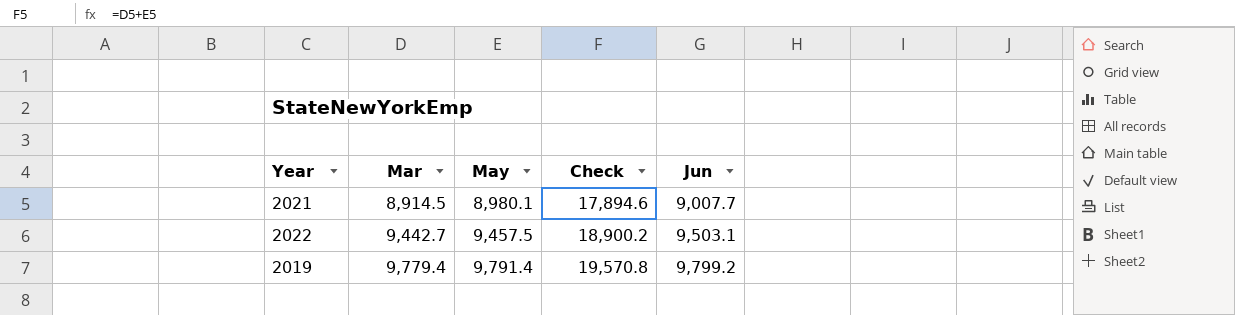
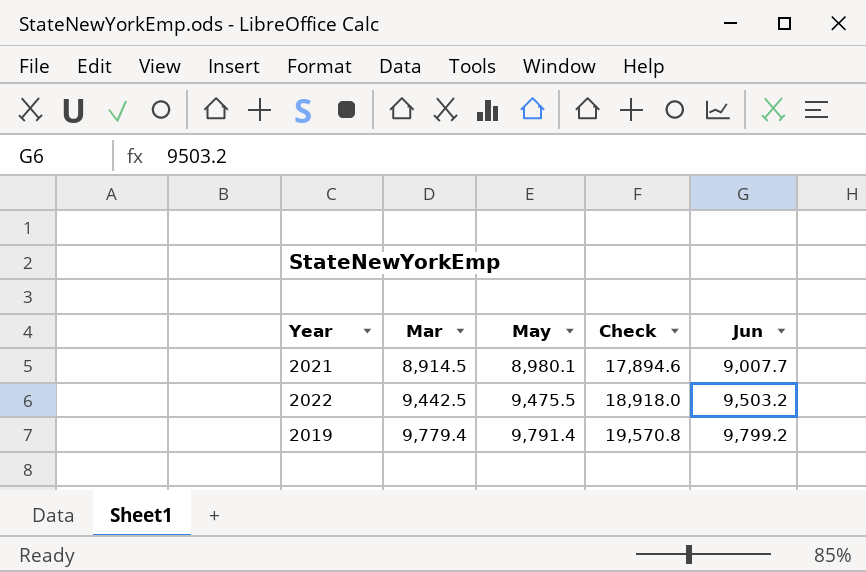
2022 | Mar: 9,442.7 -> 9,442.5
2022 | May: 9,457.5 -> 9,475.5
2022 | Check: 18,900.2 -> 18,918.0
2022 | Jun: 9,503.1 -> 9,503.2

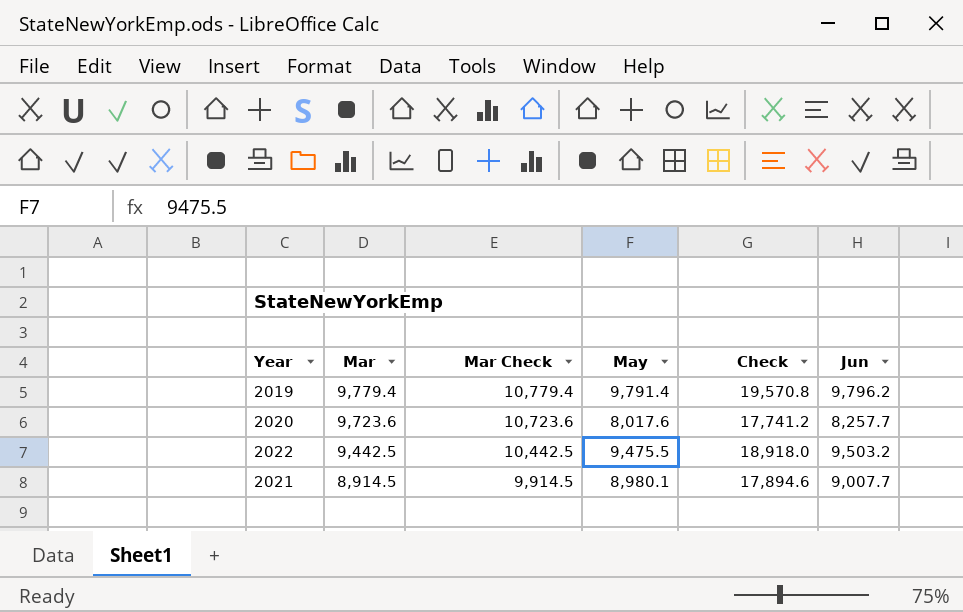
row order: Mar ascending -> Mar descending
column Mar Check | formula: none -> [Mar] + 1000
2019 | Jun: 9,799.2 -> 9,796.2
row 2020: none -> 9,723.6 | 10,723.6 | 8,017.6 | 17,741.2 | 8,257.7

